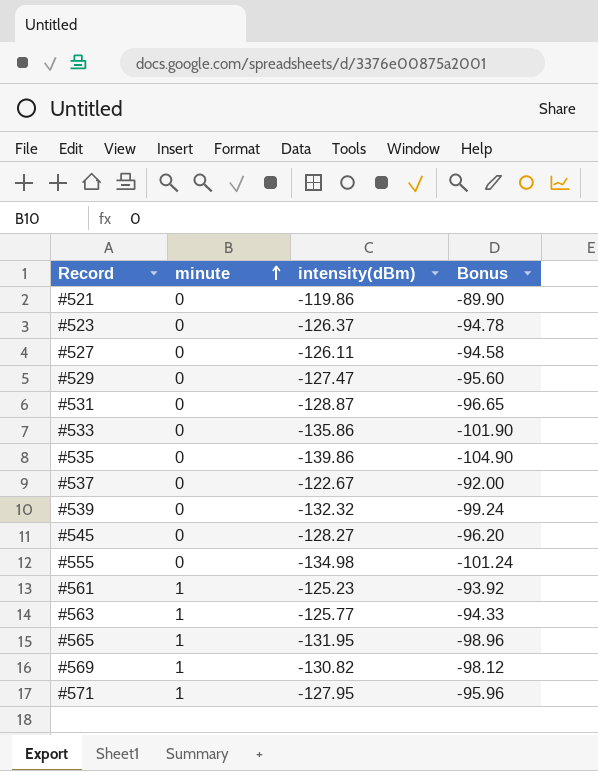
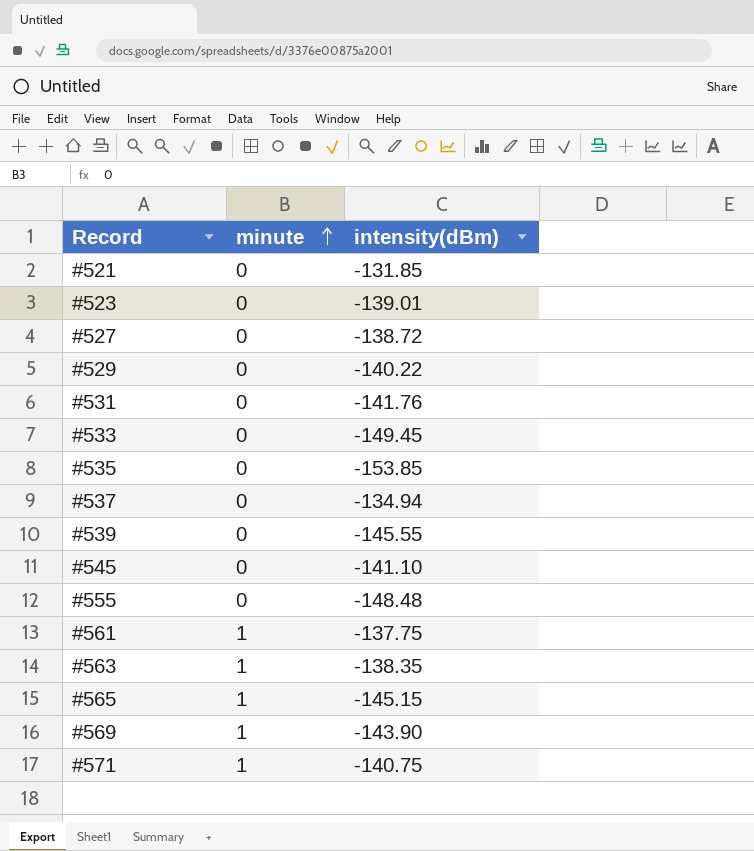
column Bonus | formula: [intensity(dBm)] * 0.75 -> none
#521 | intensity(dBm): -119.86 -> -131.85
#523 | intensity(dBm): -126.37 -> -139.01
#527 | intensity(dBm): -126.11 -> -138.72
#529 | intensity(dBm): -127.47 -> -140.22
#531 | intensity(dBm): -128.87 -> -141.76
#533 | intensity(dBm): -135.86 -> -149.45
#535 | intensity(dBm): -139.86 -> -153.85
#537 | intensity(dBm): -122.67 -> -134.94
#539 | intensity(dBm): -132.32 -> -145.55
#545 | intensity(dBm): -128.27 -> -141.10
#555 | intensity(dBm): -134.98 -> -148.48
#561 | intensity(dBm): -125.23 -> -137.75
#563 | intensity(dBm): -125.77 -> -138.35
#565 | intensity(dBm): -131.95 -> -145.15
#569 | intensity(dBm): -130.82 -> -143.90
#571 | intensity(dBm): -127.95 -> -140.75

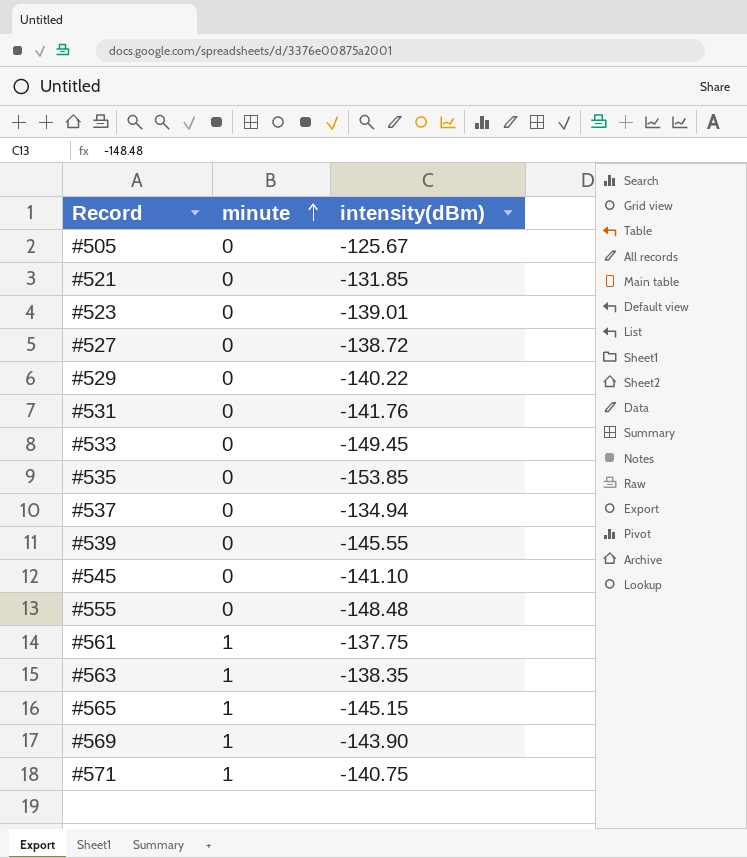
row #505: none -> 0 | -125.67

